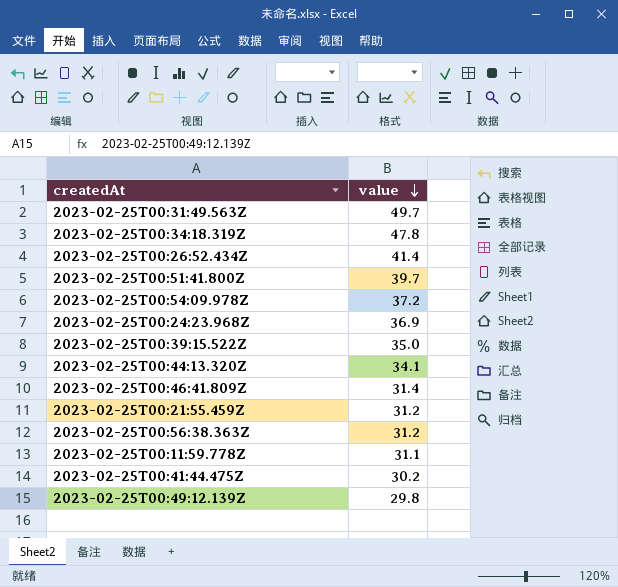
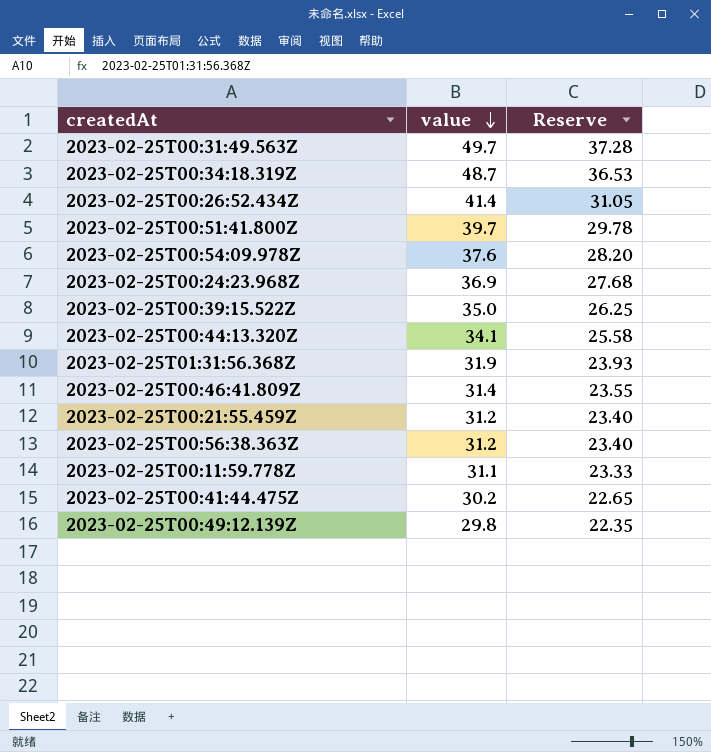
column Reserve | formula: none -> [value] * 0.75
2023-02-25T00:34:18.319Z | value: 47.8 -> 48.7
2023-02-25T00:54:09.978Z | value: 37.2 -> 37.6
row 2023-02-25T01:31:56.368Z: none -> 31.9 | 23.93

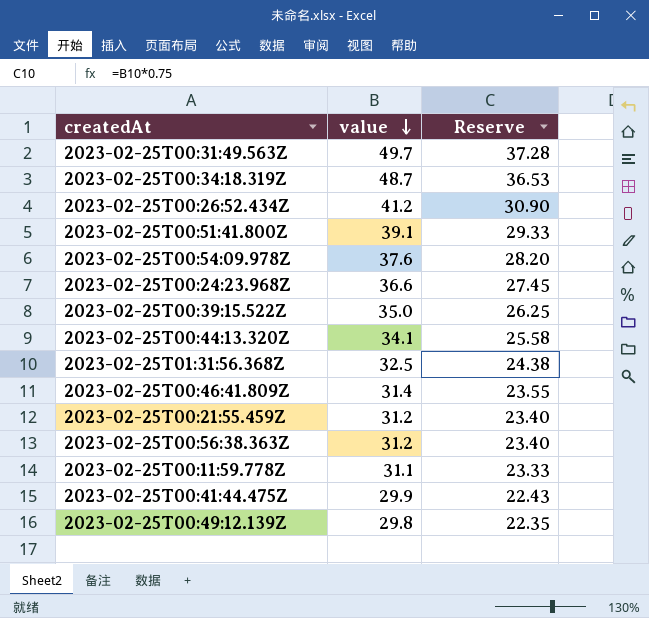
2023-02-25T00:26:52.434Z | value: 41.4 -> 41.2
2023-02-25T00:26:52.434Z | Reserve: 31.05 -> 30.90
2023-02-25T00:51:41.800Z | value: 39.7 -> 39.1
2023-02-25T00:51:41.800Z | Reserve: 29.78 -> 29.33
2023-02-25T00:24:23.968Z | value: 36.9 -> 36.6
2023-02-25T00:24:23.968Z | Reserve: 27.68 -> 27.45
2023-02-25T01:31:56.368Z | value: 31.9 -> 32.5
2023-02-25T01:31:56.368Z | Reserve: 23.93 -> 24.38
2023-02-25T00:41:44.475Z | value: 30.2 -> 29.9
2023-02-25T00:41:44.475Z | Reserve: 22.65 -> 22.43

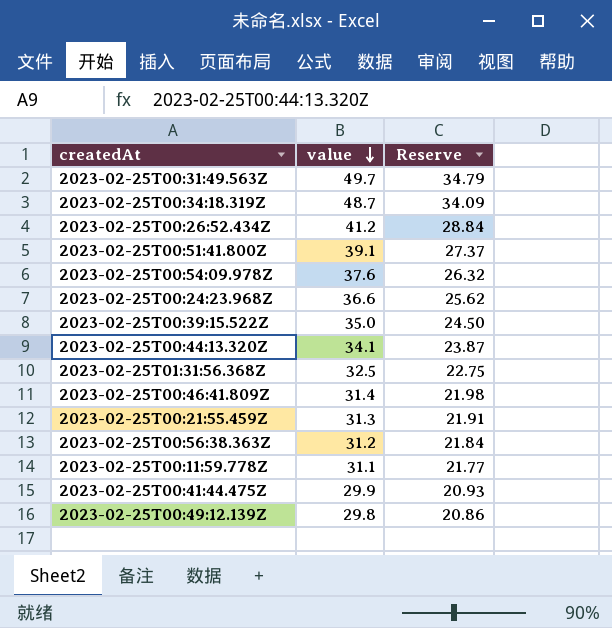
column Reserve | formula: [value] * 0.75 -> [value] * 0.7
2023-02-25T00:21:55.459Z | value: 31.2 -> 31.3

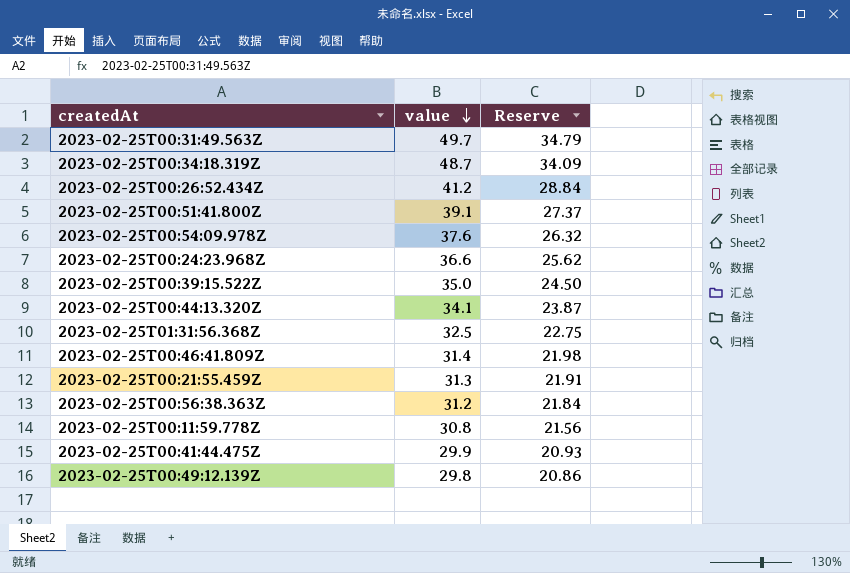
2023-02-25T00:11:59.778Z | value: 31.1 -> 30.8
2023-02-25T00:11:59.778Z | Reserve: 21.77 -> 21.56

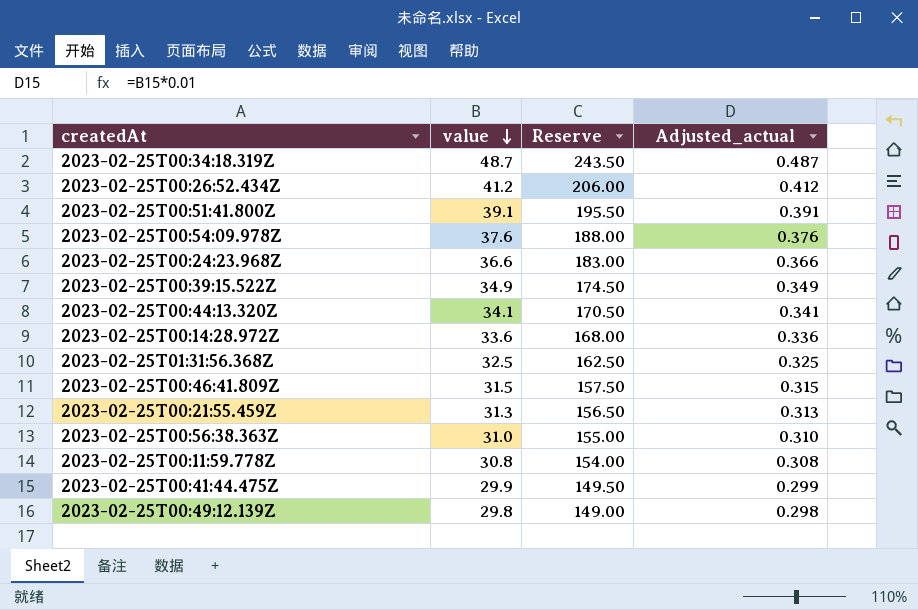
column Reserve | formula: [value] * 0.7 -> [value] * 5
column Adjusted_actual | formula: none -> [value] * 0.01
row 2023-02-25T00:31:49.563Z: 49.7 | 34.79 -> none
2023-02-25T00:39:15.522Z | value: 35.0 -> 34.9
row 2023-02-25T00:14:28.972Z: none -> 33.6 | 168.00 | 0.336
2023-02-25T00:46:41.809Z | value: 31.4 -> 31.5
2023-02-25T00:56:38.363Z | value: 31.2 -> 31.0

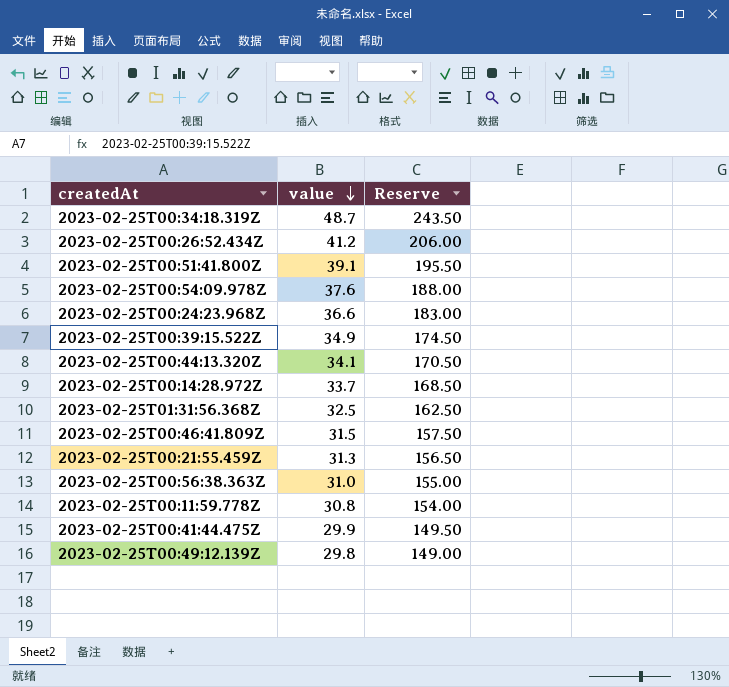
column Adjusted_actual | formula: [value] * 0.01 -> none
2023-02-25T00:14:28.972Z | value: 33.6 -> 33.7
2023-02-25T00:14:28.972Z | Reserve: 168.00 -> 168.50

